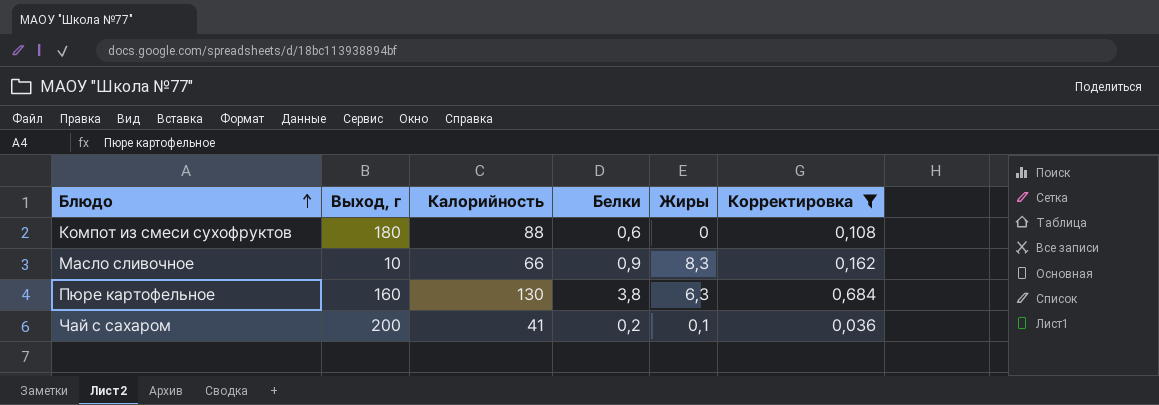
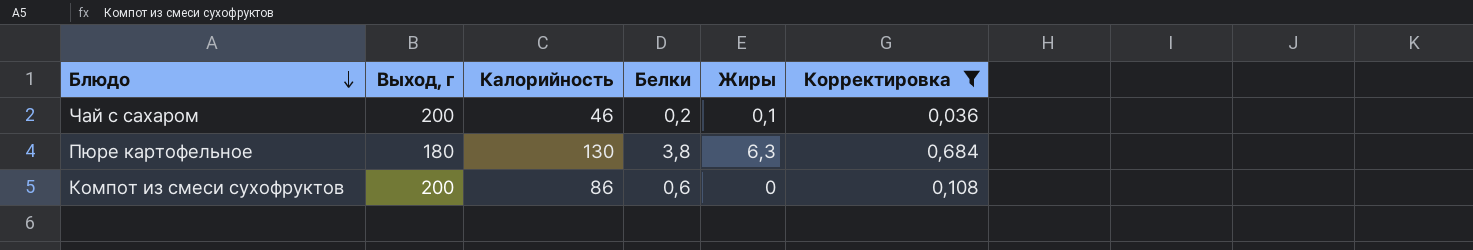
row order: Блюдо ascending -> Блюдо descending
row Масло сливочное: 10 | 66 | 0,9 | 8,3 | 0,162 -> none
Чай с сахаром | Калорийность: 41 -> 46
Пюре картофельное | Выход, г: 160 -> 180
Компот из смеси сухофруктов | Выход, г: 180 -> 200
Компот из смеси сухофруктов | Калорийность: 88 -> 86

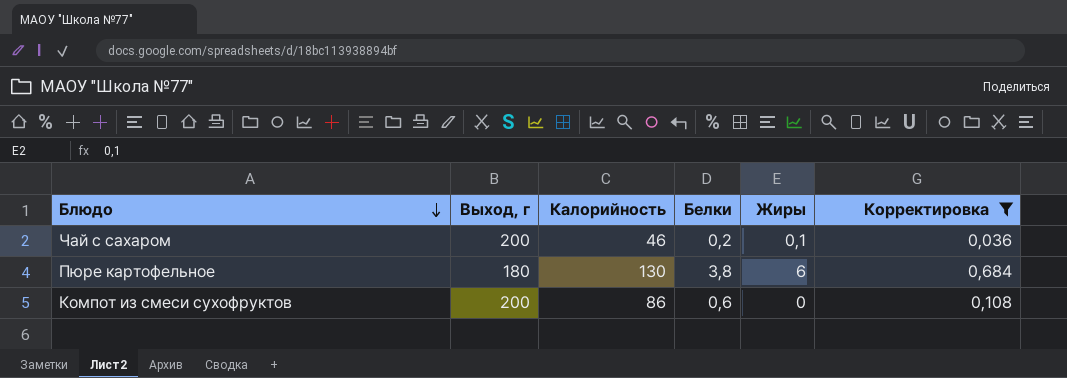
Пюре картофельное | Жиры: 6,3 -> 6

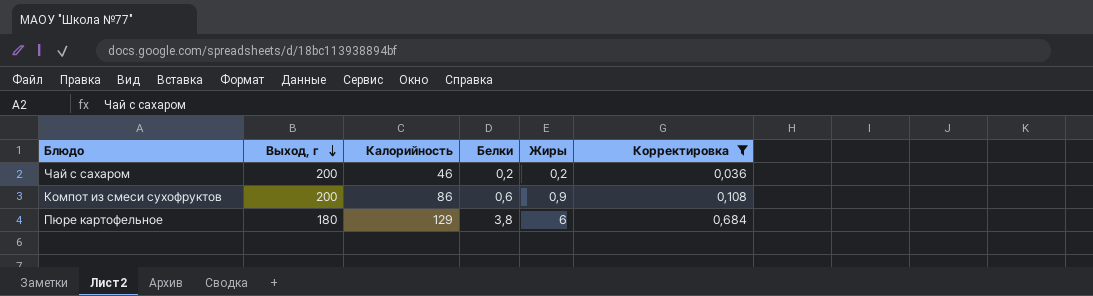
row order: Блюдо descending -> Выход, г descending
Чай с сахаром | Жиры: 0,1 -> 0,2
Компот из смеси сухофруктов | Жиры: 0 -> 0,9
Пюре картофельное | Калорийность: 130 -> 129

